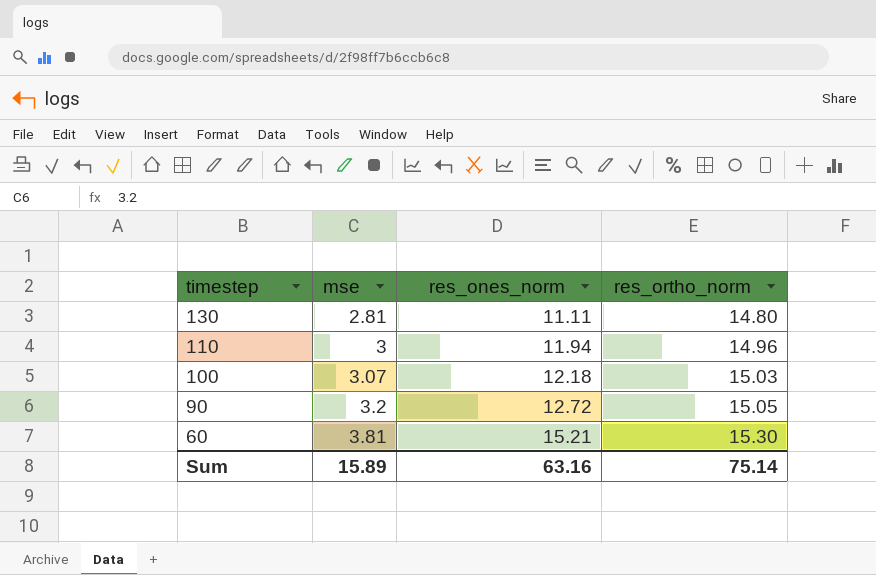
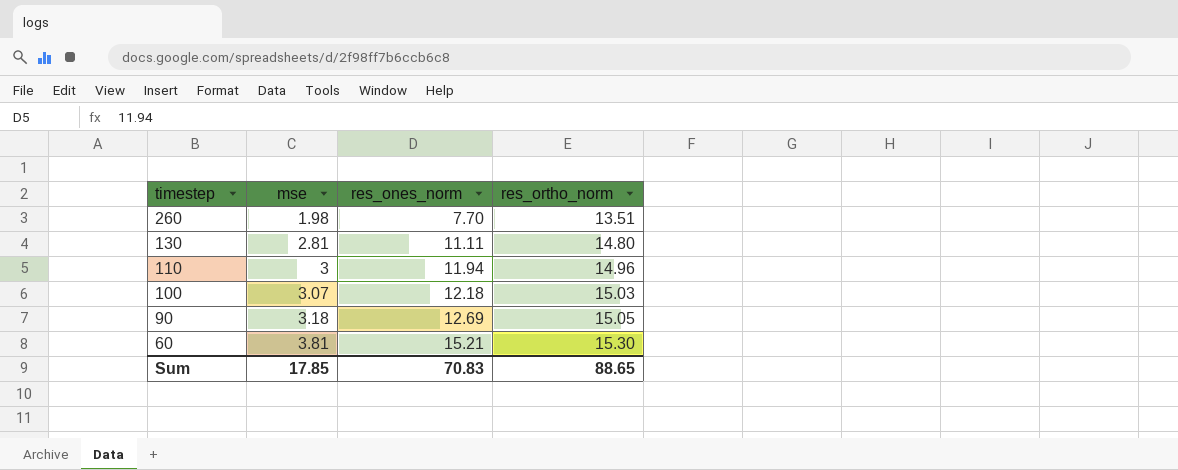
row 260: none -> 1.98 | 7.70 | 13.51
90 | mse: 3.2 -> 3.18
90 | res_ones_norm: 12.72 -> 12.69
Sum | mse: 15.89 -> 17.85
Sum | res_ones_norm: 63.16 -> 70.83
Sum | res_ortho_norm: 75.14 -> 88.65

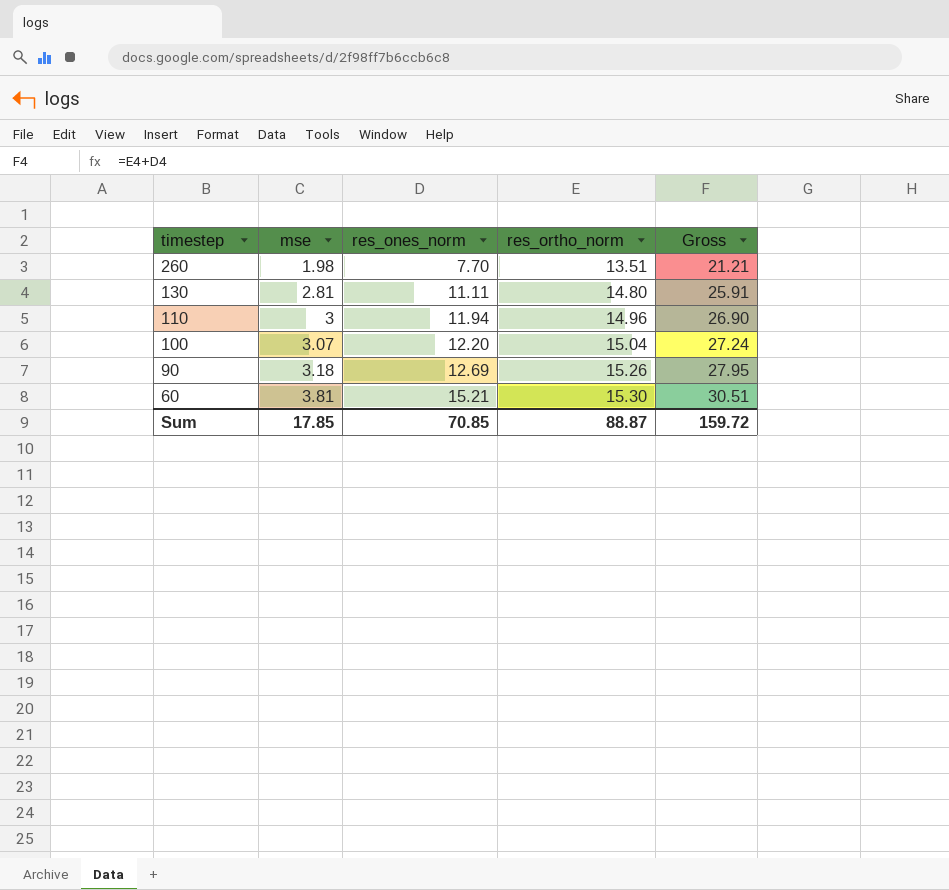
column Gross | formula: none -> [res_ones_norm] + [res_ortho_norm]
100 | res_ones_norm: 12.18 -> 12.20
100 | res_ortho_norm: 15.03 -> 15.04
90 | res_ortho_norm: 15.05 -> 15.26
Sum | res_ones_norm: 70.83 -> 70.85
Sum | res_ortho_norm: 88.65 -> 88.87

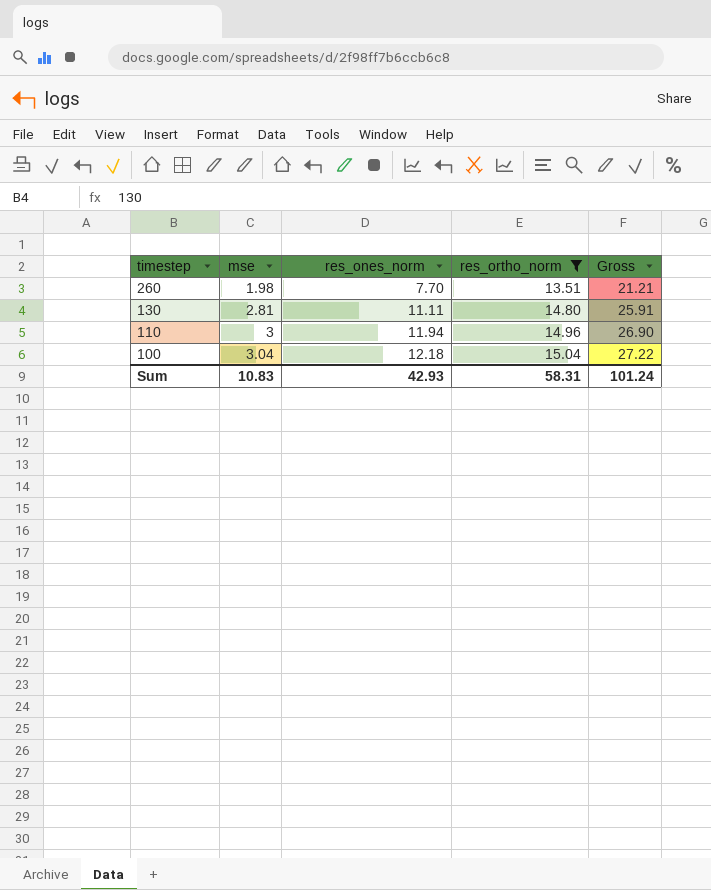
filter: none -> res_ortho_norm <= 15.04
100 | mse: 3.07 -> 3.04
100 | res_ones_norm: 12.20 -> 12.18
100 | Gross: 27.24 -> 27.22
Sum | mse: 17.85 -> 10.83
Sum | res_ones_norm: 70.85 -> 42.93
Sum | res_ortho_norm: 88.87 -> 58.31
Sum | Gross: 159.72 -> 101.24

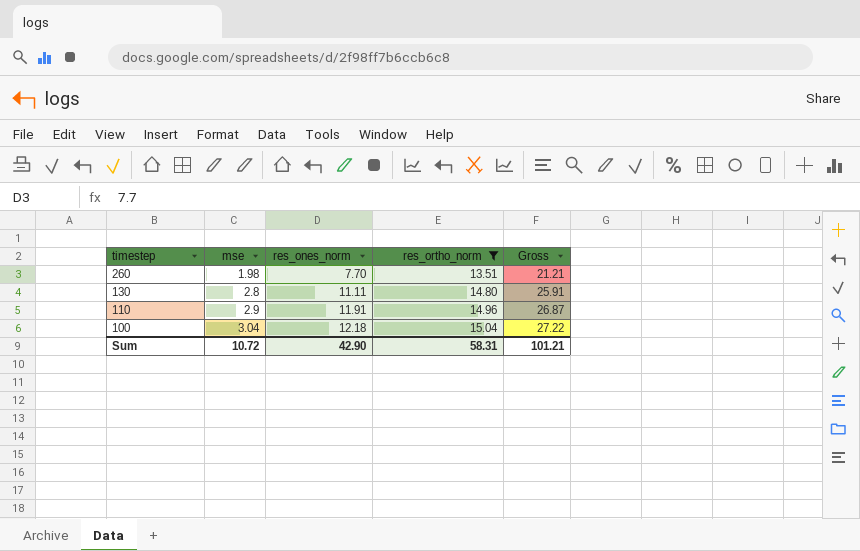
130 | mse: 2.81 -> 2.8
110 | mse: 3 -> 2.9
110 | res_ones_norm: 11.94 -> 11.91
110 | Gross: 26.90 -> 26.87
Sum | mse: 10.83 -> 10.72
Sum | res_ones_norm: 42.93 -> 42.90
Sum | Gross: 101.24 -> 101.21

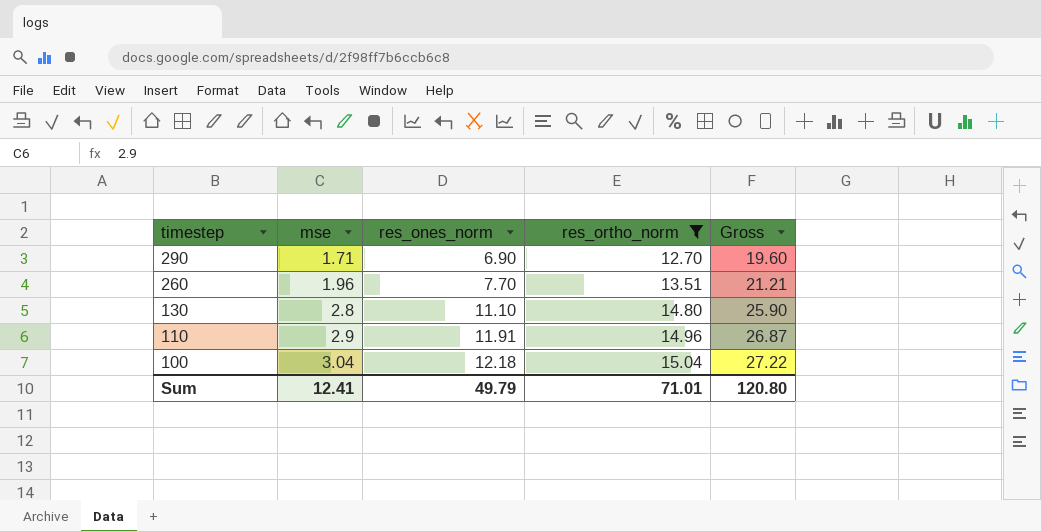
row 290: none -> 1.71 | 6.90 | 12.70 | 19.60
260 | mse: 1.98 -> 1.96
130 | res_ones_norm: 11.11 -> 11.10
130 | Gross: 25.91 -> 25.90
Sum | mse: 10.72 -> 12.41
Sum | res_ones_norm: 42.90 -> 49.79
Sum | res_ortho_norm: 58.31 -> 71.01
Sum | Gross: 101.21 -> 120.80

